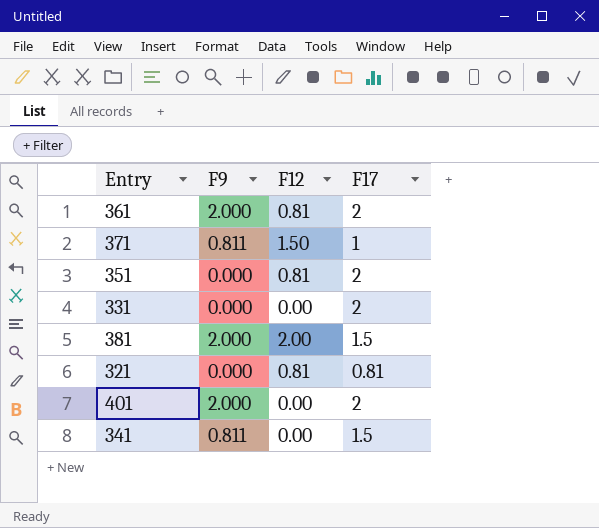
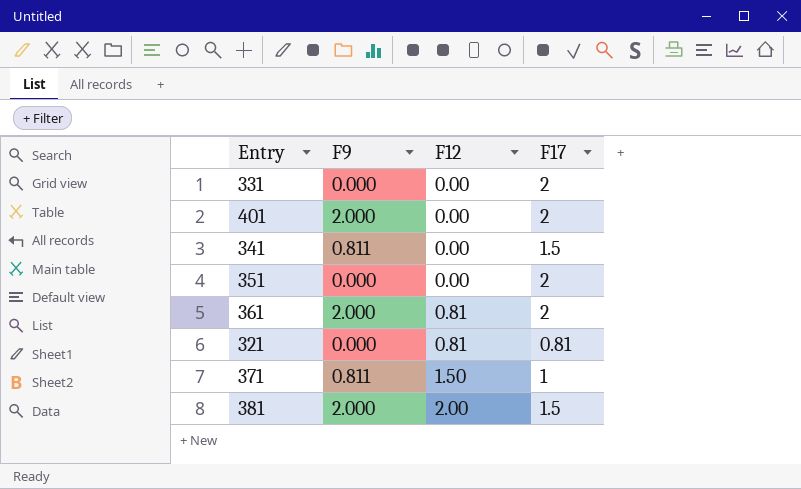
row order: none -> F12 ascending
351 | F12: 0.81 -> 0.00

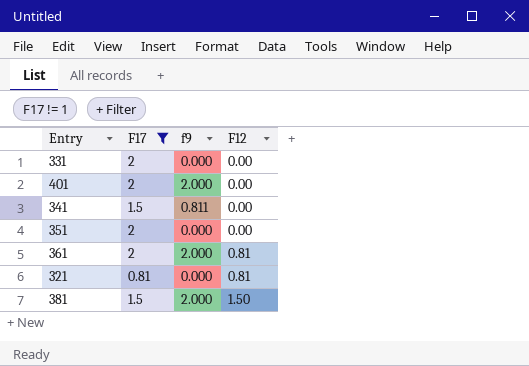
filter: none -> F17 != 1
column F17 | position: 4 -> 2
column name: F9 -> f9
381 | F12: 2.00 -> 1.50

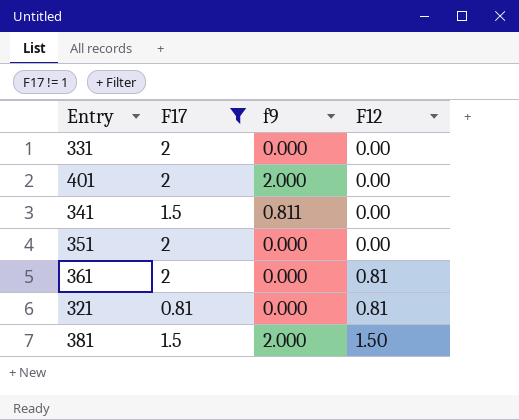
361 | f9: 2.000 -> 0.000

